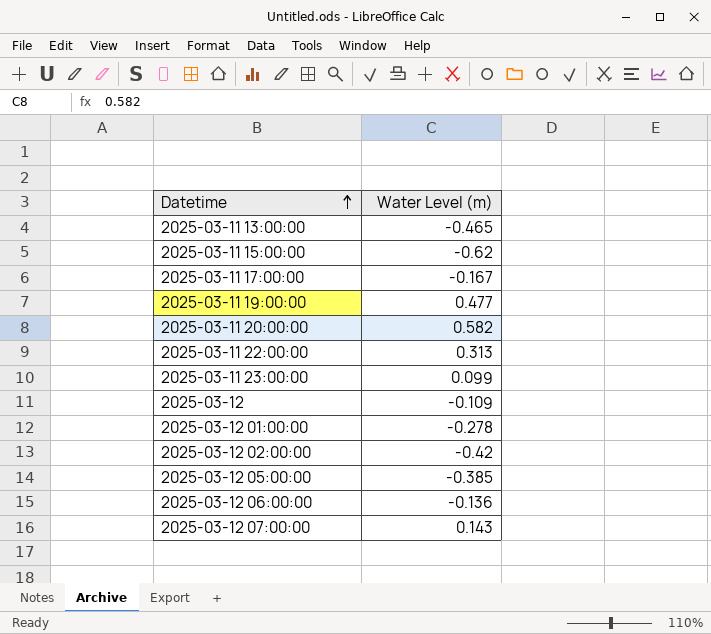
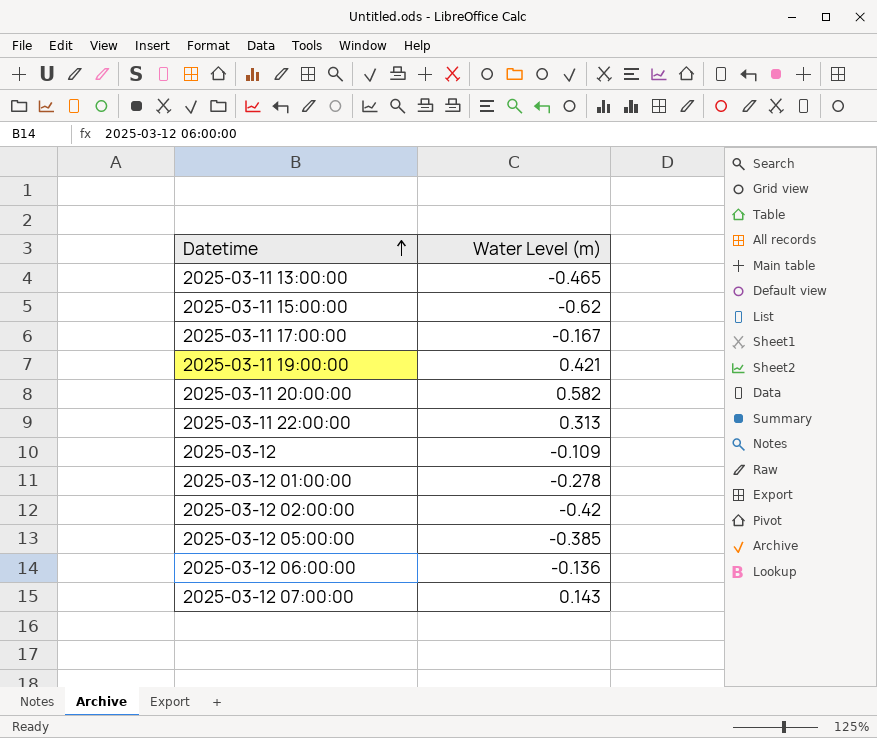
row 2025-03-11 23:00:00: 0.099 -> none
2025-03-11 19:00:00 | Water Level (m): 0.477 -> 0.421

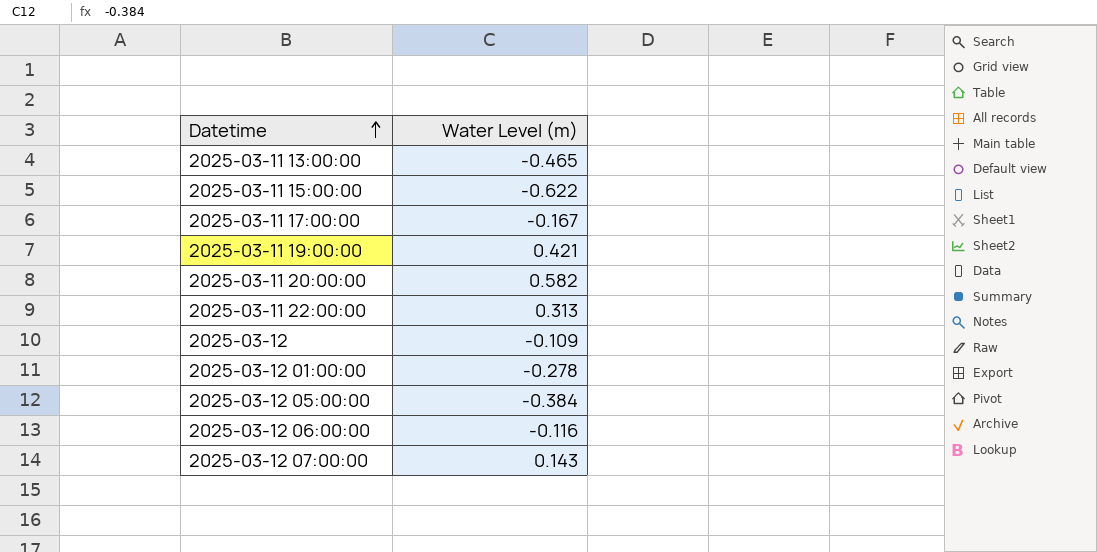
row 2025-03-12 02:00:00: -0.42 -> none
2025-03-11 15:00:00 | Water Level (m): -0.62 -> -0.622
2025-03-12 05:00:00 | Water Level (m): -0.385 -> -0.384
2025-03-12 06:00:00 | Water Level (m): -0.136 -> -0.116

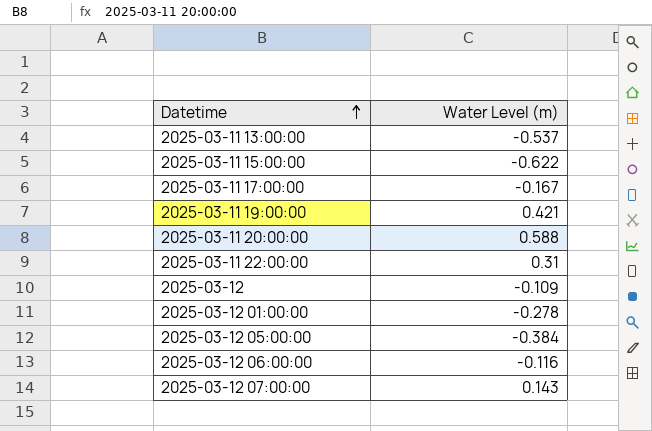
2025-03-11 13:00:00 | Water Level (m): -0.465 -> -0.537
2025-03-11 20:00:00 | Water Level (m): 0.582 -> 0.588
2025-03-11 22:00:00 | Water Level (m): 0.313 -> 0.31

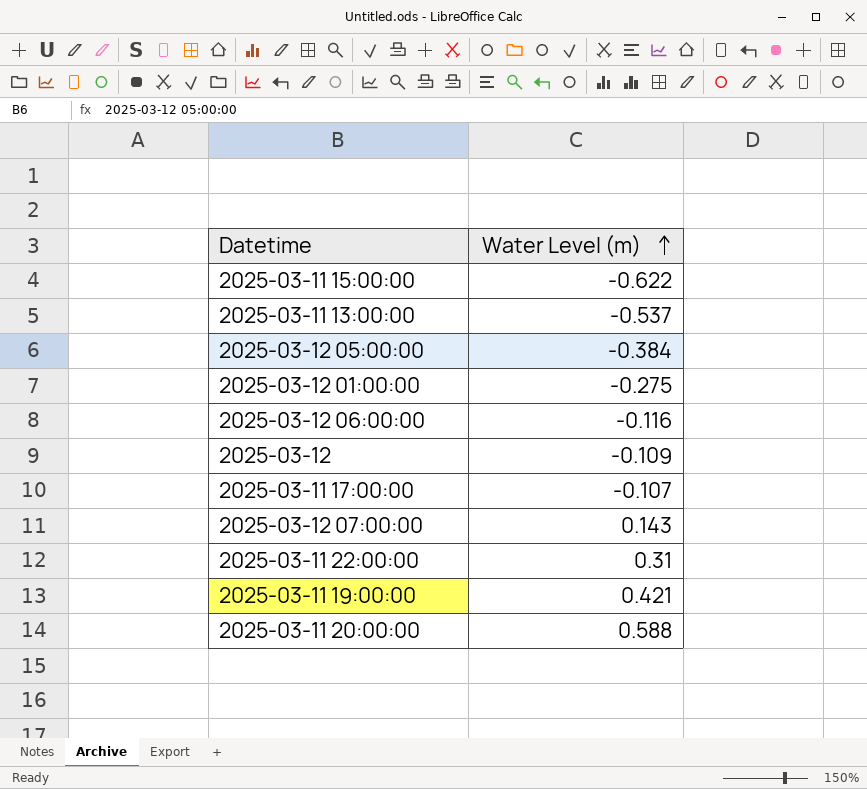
row order: Datetime ascending -> Water Level (m) ascending
2025-03-12 01:00:00 | Water Level (m): -0.278 -> -0.275
2025-03-11 17:00:00 | Water Level (m): -0.167 -> -0.107

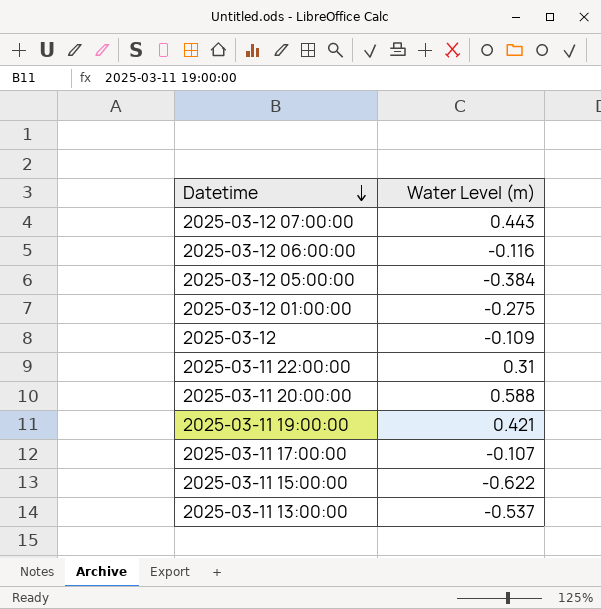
row order: Water Level (m) ascending -> Datetime descending
2025-03-12 07:00:00 | Water Level (m): 0.143 -> 0.443

